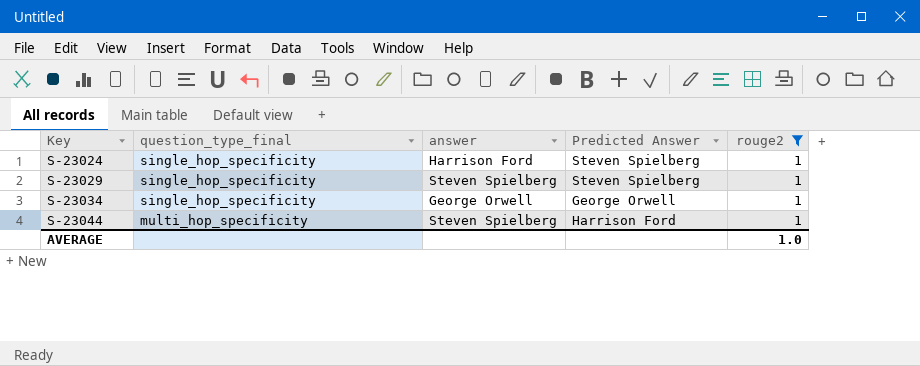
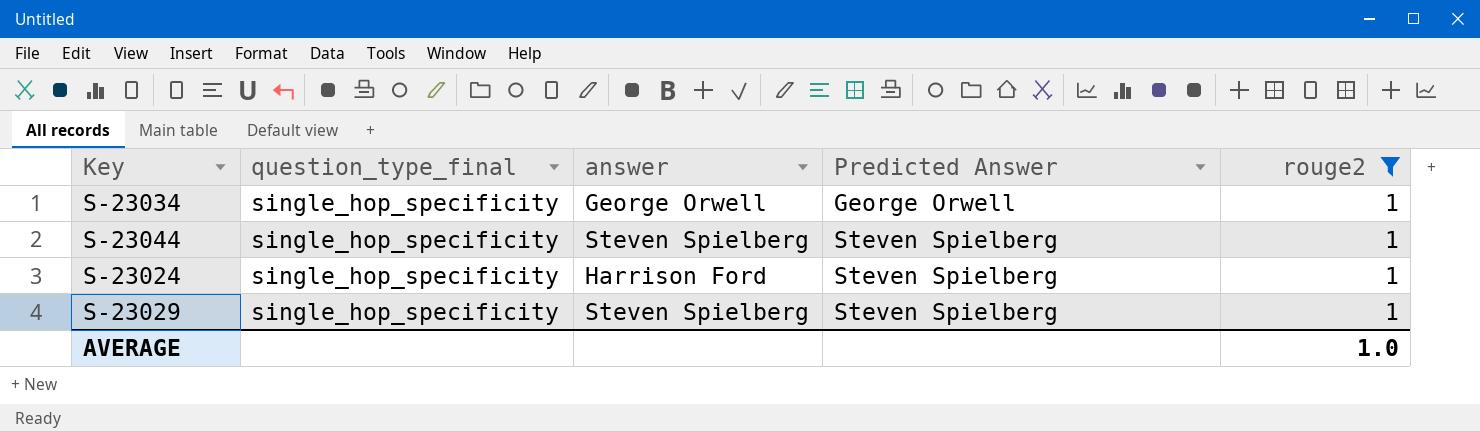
row order: Key ascending -> Predicted Answer ascending
S-23044 | question_type_final: multi_hop_specificity -> single_hop_specificity
S-23044 | Predicted Answer: Harrison Ford -> Steven Spielberg

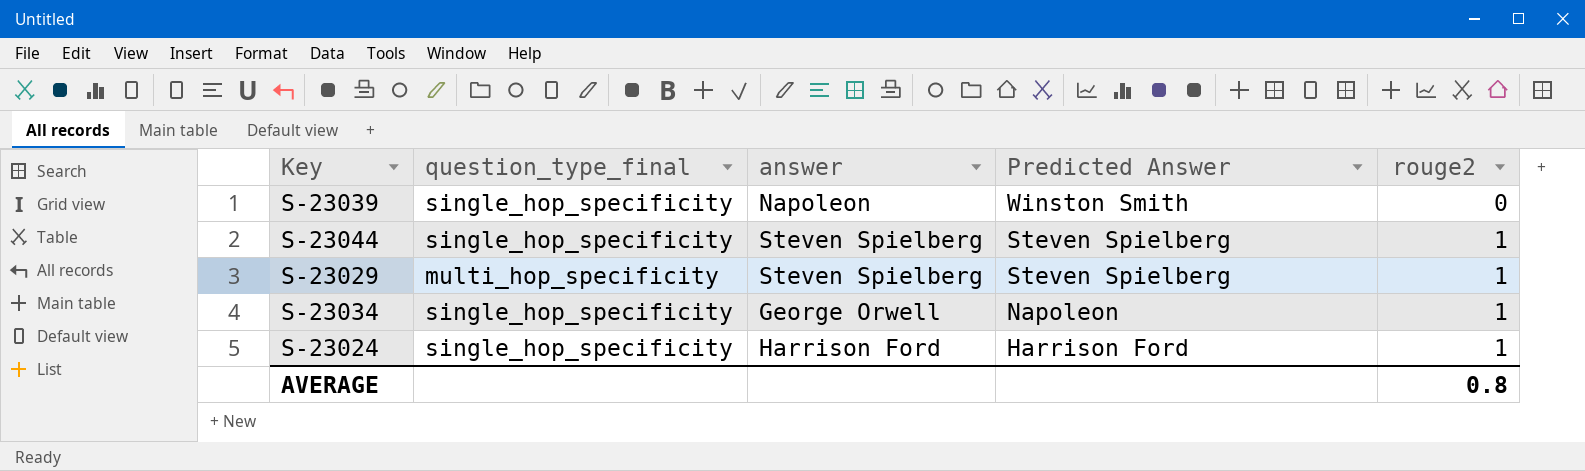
filter: rouge2 = 1 -> none
row order: Predicted Answer ascending -> Predicted Answer descending
S-23029 | question_type_final: single_hop_specificity -> multi_hop_specificity
S-23034 | Predicted Answer: George Orwell -> Napoleon
S-23024 | Predicted Answer: Steven Spielberg -> Harrison Ford
AVERAGE | rouge2: 1.0 -> 0.8

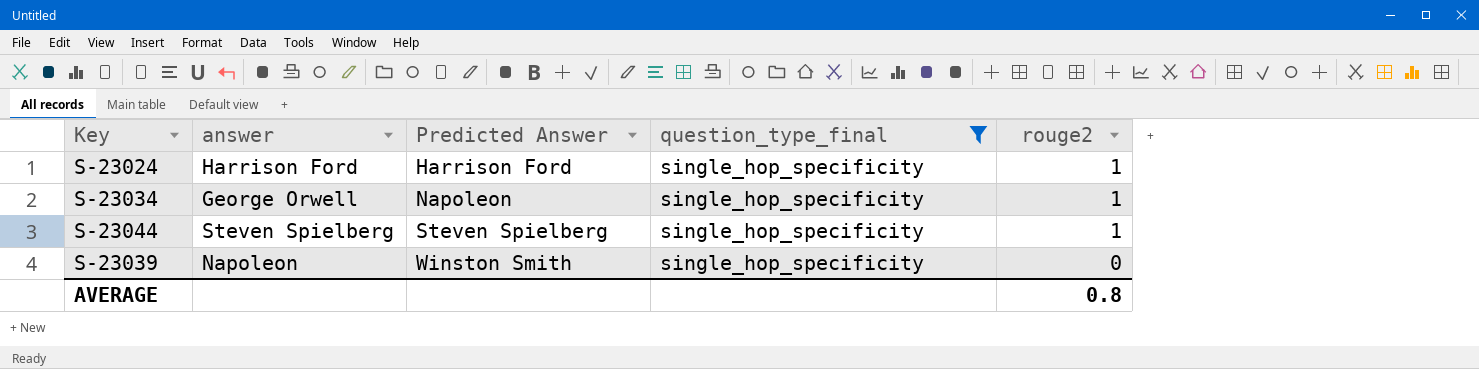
filter: none -> question_type_final = single_hop_specificity
row order: Predicted Answer descending -> Predicted Answer ascending
column question_type_final | position: 2 -> 4

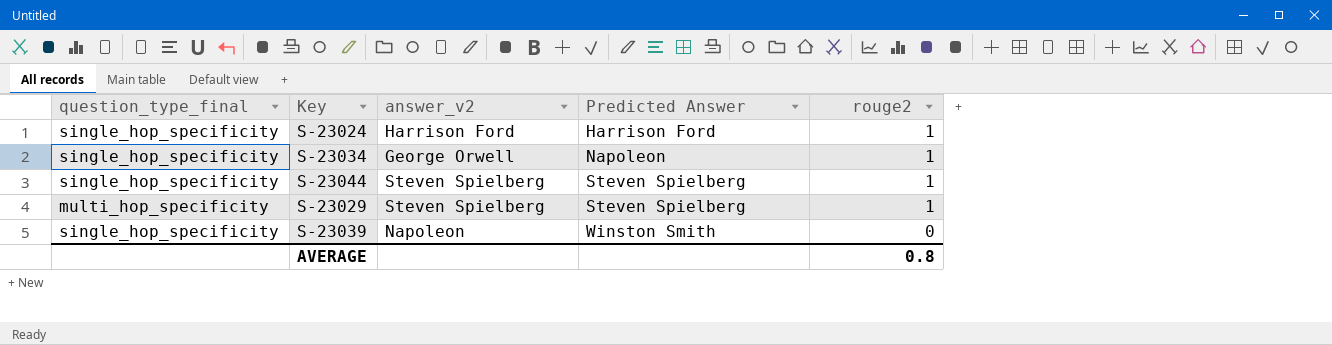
filter: question_type_final = single_hop_specificity -> none
column question_type_final | position: 4 -> 1
column name: answer -> answer_v2

